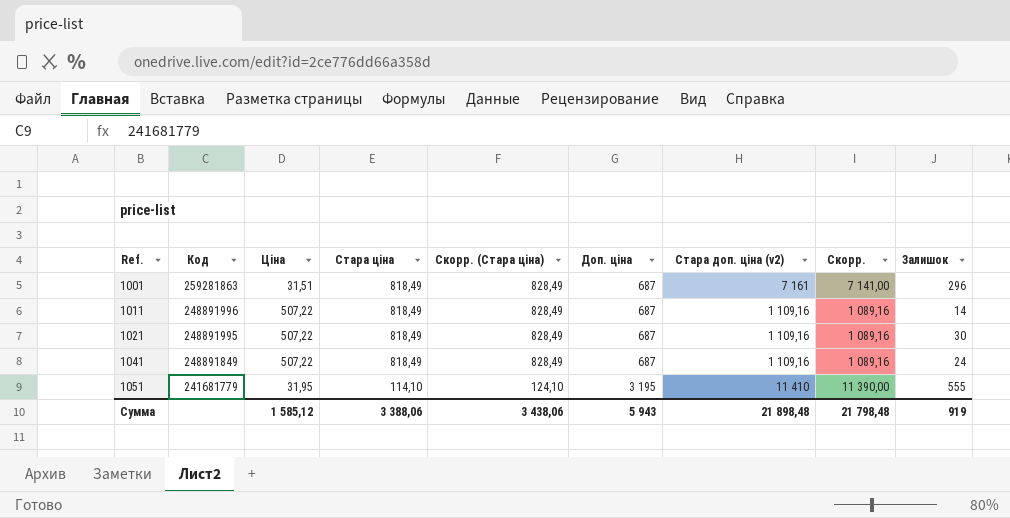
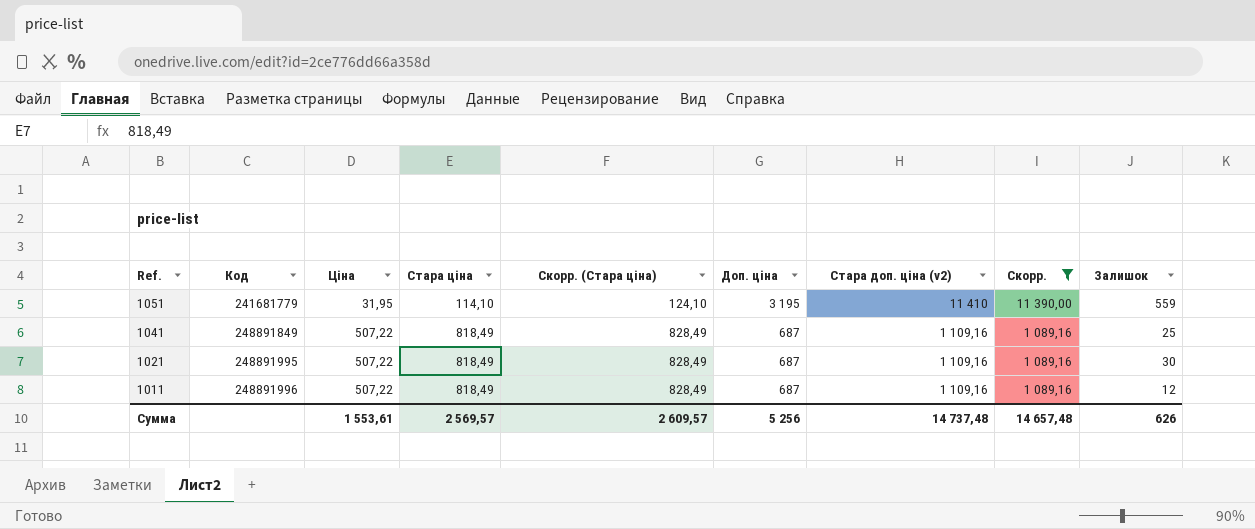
filter: none -> Скорр. != 7 141,00
row order: Ref. ascending -> Ref. descending
1051 | Залишок: 555 -> 559
1041 | Залишок: 24 -> 25
1011 | Залишок: 14 -> 12
Сумма | Ціна: 1 585,12 -> 1 553,61
Сумма | Стара ціна: 3 388,06 -> 2 569,57
Сумма | Скорр. (Стара ціна): 3 438,06 -> 2 609,57
Сумма | Доп. ціна: 5 943 -> 5 256
Сумма | Стара доп. ціна (v2): 21 898,48 -> 14 737,48
Сумма | Скорр.: 21 798,48 -> 14 657,48
Сумма | Залишок: 919 -> 626

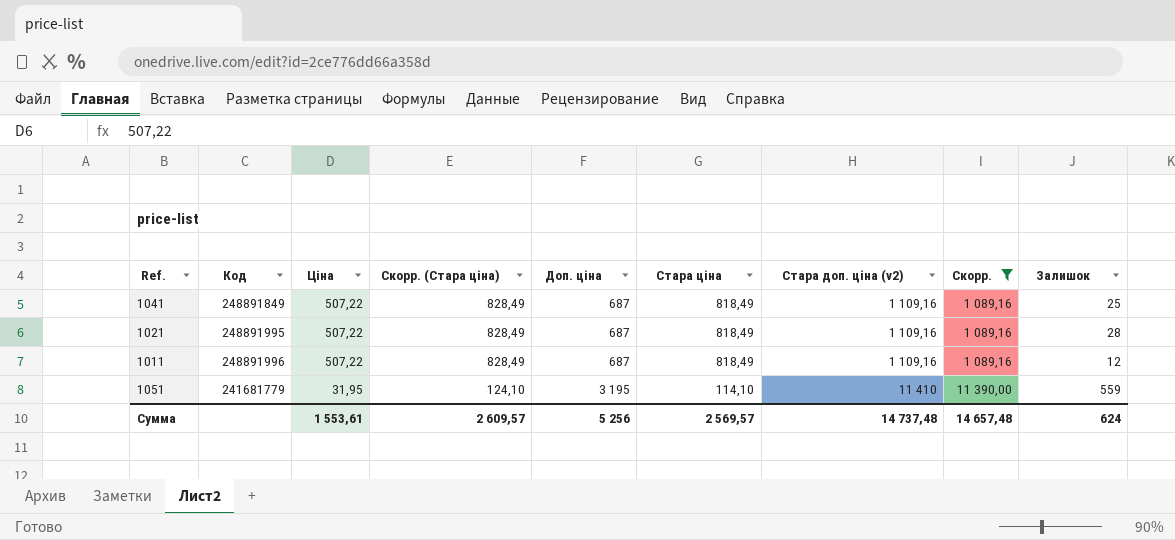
row order: Ref. descending -> Ціна descending
column Стара ціна | position: 4 -> 6
1021 | Залишок: 30 -> 28
Сумма | Залишок: 626 -> 624

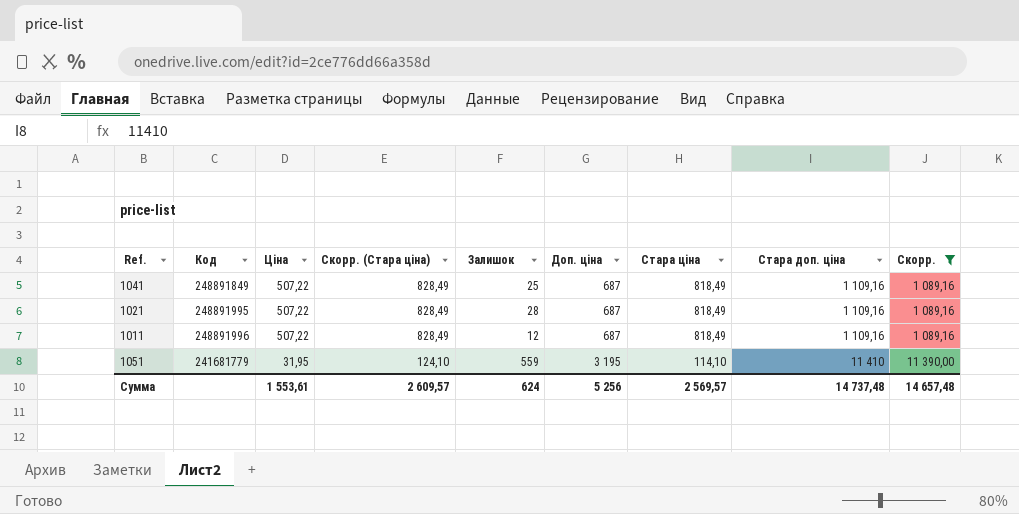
column Залишок | position: 9 -> 5
column name: Стара доп. ціна (v2) -> Стара доп. ціна

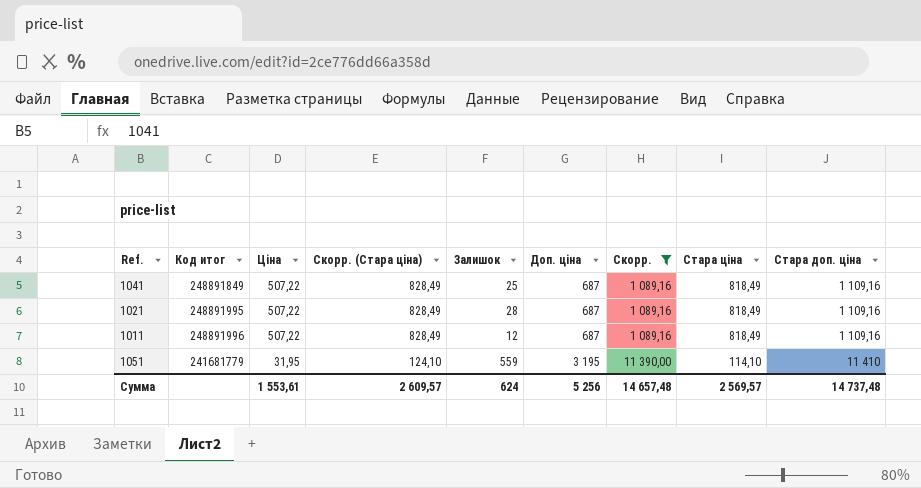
column name: Код -> Код итог
column Скорр. | position: 9 -> 7

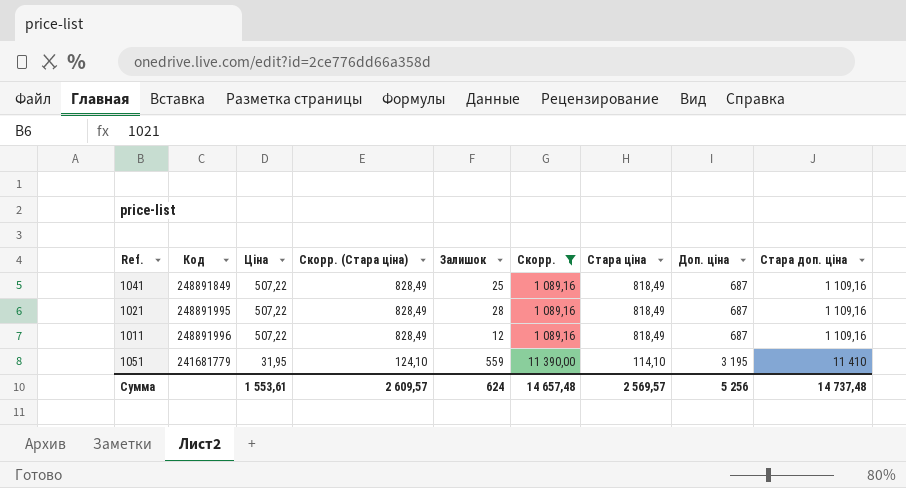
column name: Код итог -> Код
column Доп. ціна | position: 6 -> 8

